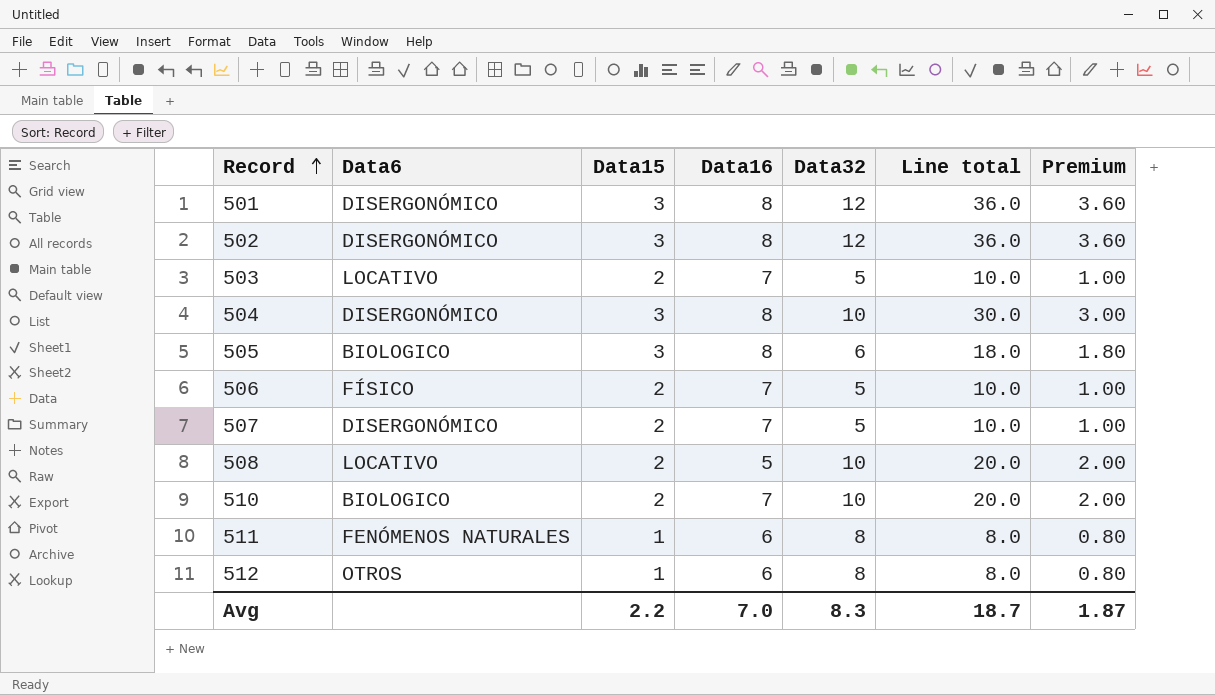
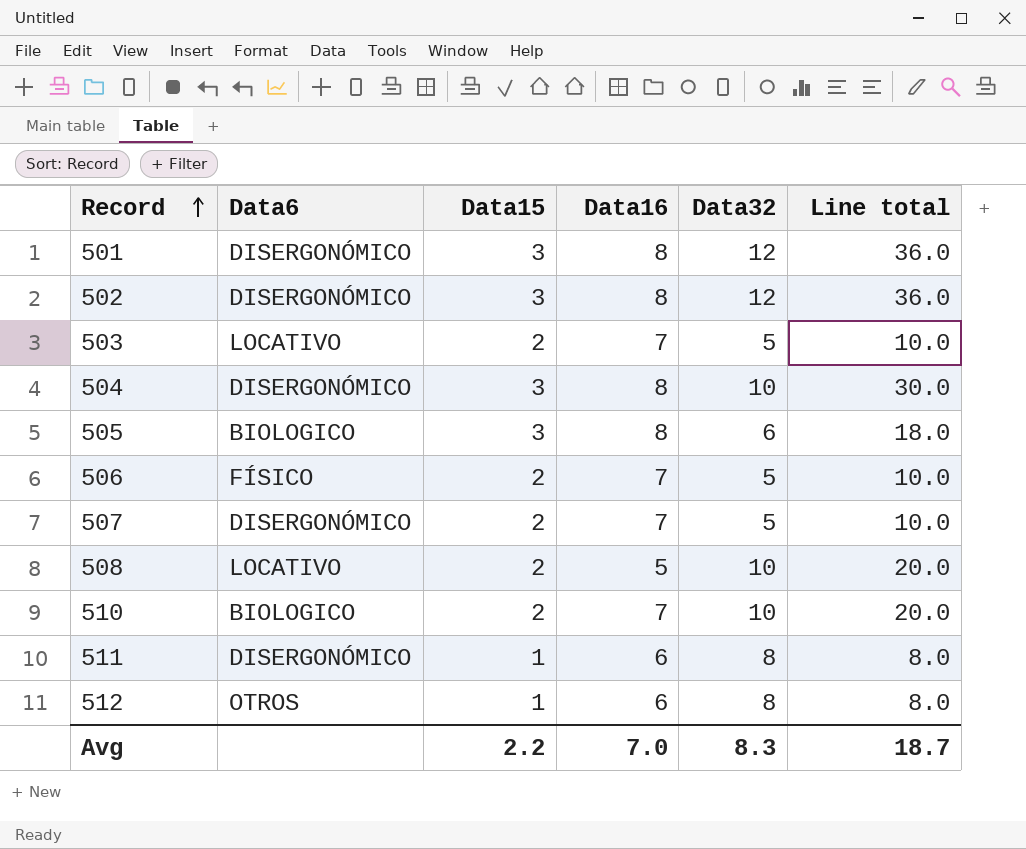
column Premium | formula: [Line total] * 0.1 -> none
511 | Data6: FENÓMENOS NATURALES -> DISERGONÓMICO

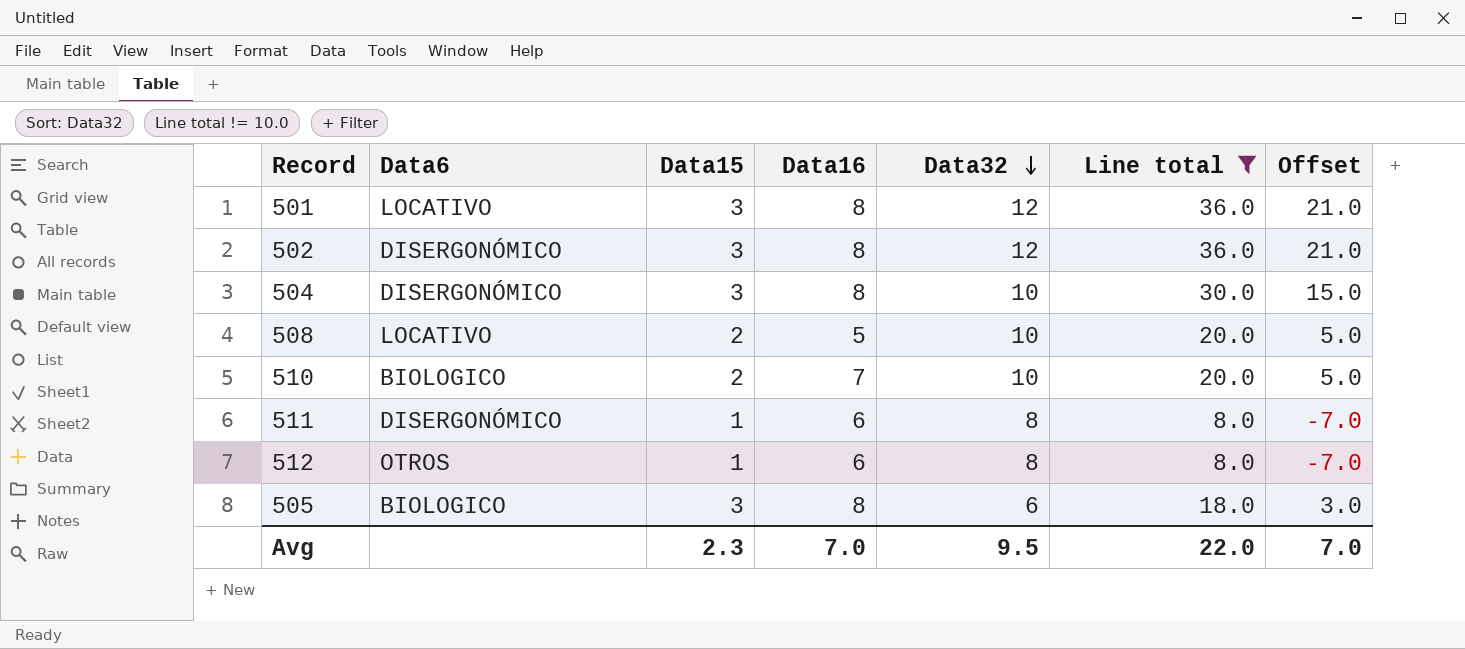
filter: none -> Line total != 10.0
row order: Record ascending -> Data32 descending
column Offset | formula: none -> [Line total] - 15
501 | Data6: DISERGONÓMICO -> LOCATIVO
Avg | Data15: 2.2 -> 2.3
Avg | Data32: 8.3 -> 9.5
Avg | Line total: 18.7 -> 22.0

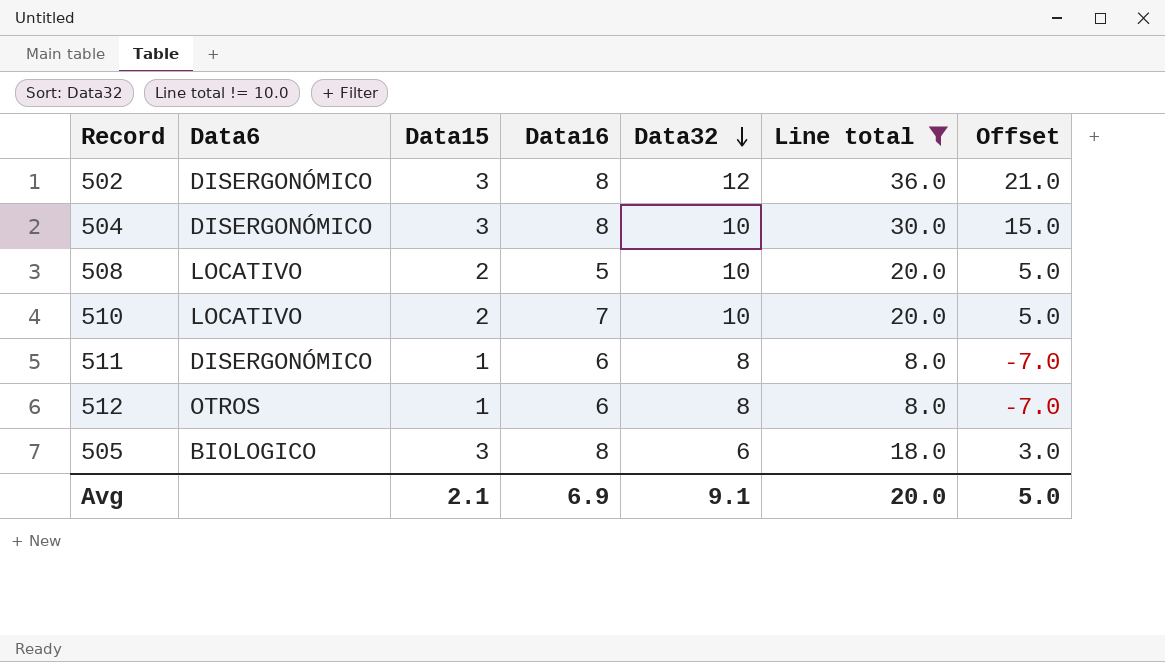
row 501: LOCATIVO | 3 | 8 | 12 | 36.0 | 21.0 -> none
510 | Data6: BIOLOGICO -> LOCATIVO
Avg | Data15: 2.3 -> 2.1
Avg | Data16: 7.0 -> 6.9
Avg | Data32: 9.5 -> 9.1
Avg | Line total: 22.0 -> 20.0
Avg | Offset: 7.0 -> 5.0

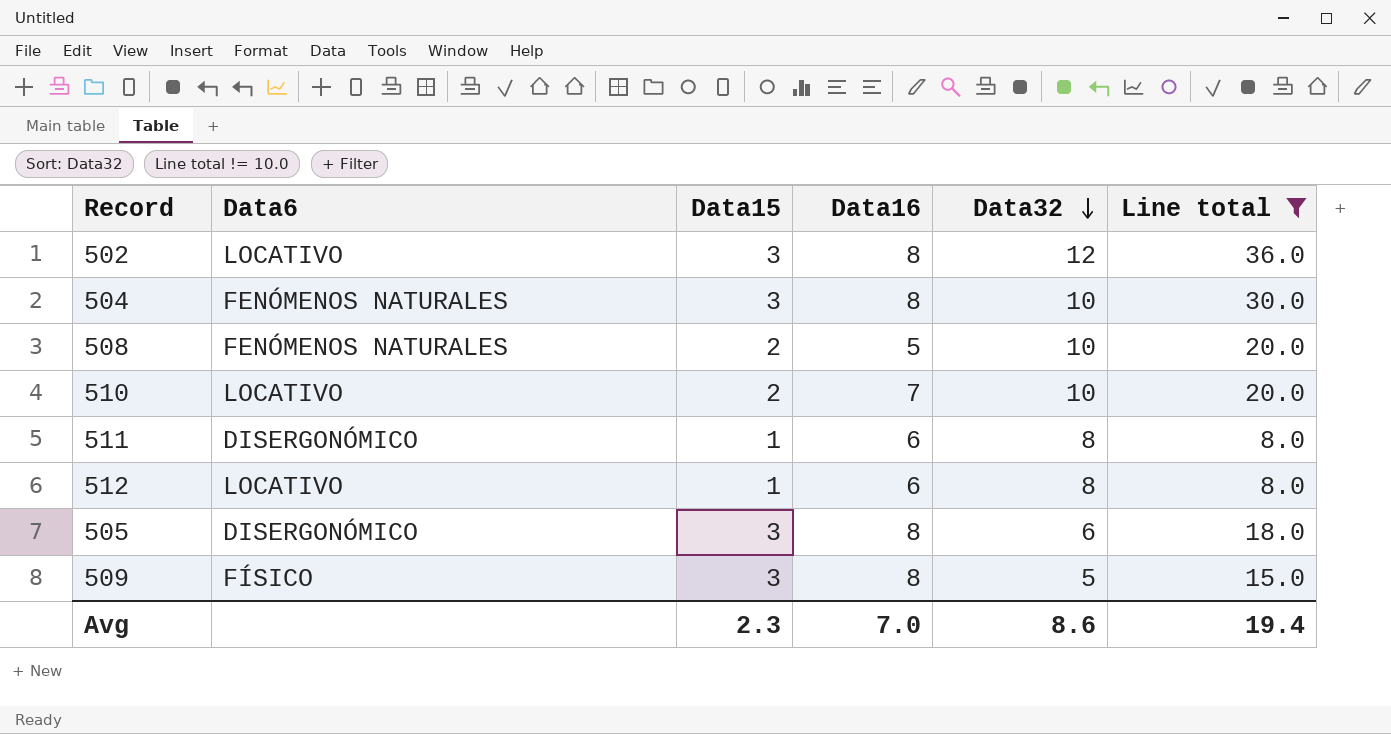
column Offset | formula: [Line total] - 15 -> none
502 | Data6: DISERGONÓMICO -> LOCATIVO
504 | Data6: DISERGONÓMICO -> FENÓMENOS NATURALES
508 | Data6: LOCATIVO -> FENÓMENOS NATURALES
512 | Data6: OTROS -> LOCATIVO
505 | Data6: BIOLOGICO -> DISERGONÓMICO
row 509: none -> FÍSICO | 3 | 8 | 5 | 15.0
Avg | Data15: 2.1 -> 2.3
Avg | Data16: 6.9 -> 7.0
Avg | Data32: 9.1 -> 8.6
Avg | Line total: 20.0 -> 19.4

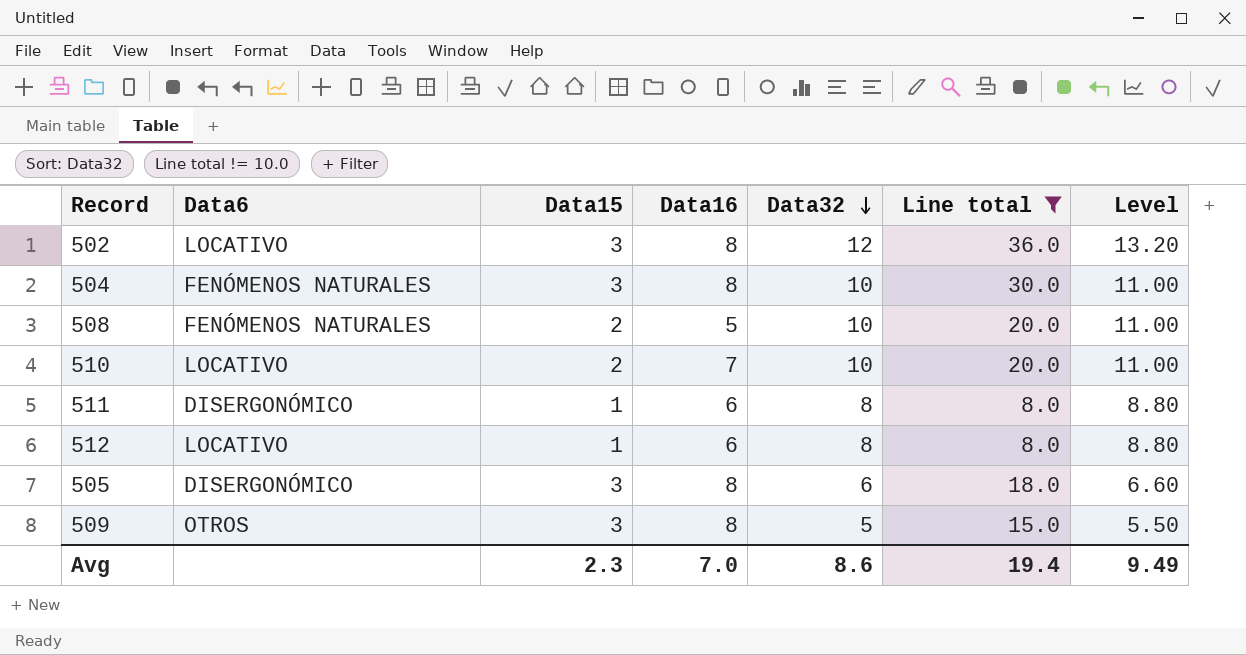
column Level | formula: none -> [Data32] * 1.1
509 | Data6: FÍSICO -> OTROS

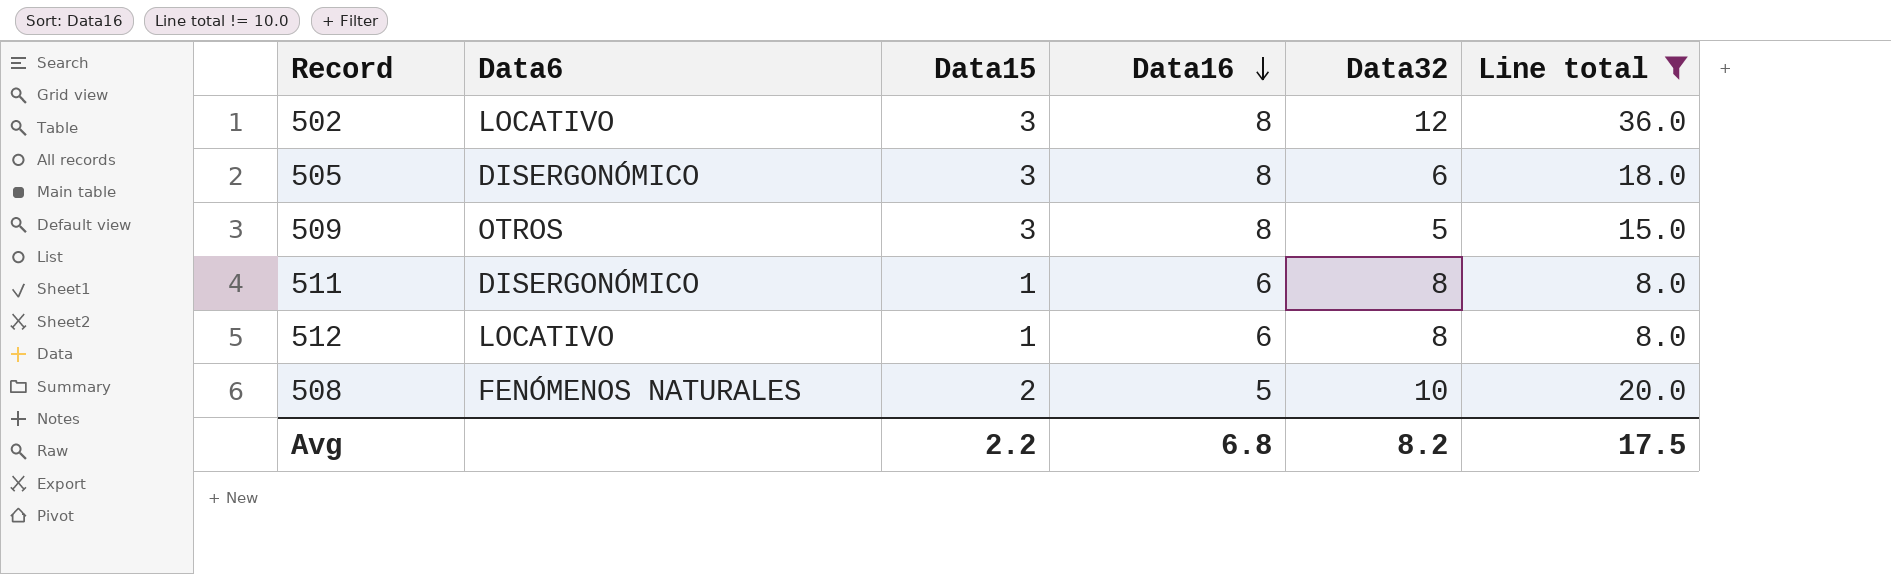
row order: Data32 descending -> Data16 descending
column Level | formula: [Data32] * 1.1 -> none
row 504: FENÓMENOS NATURALES | 3 | 8 | 10 | 30.0 | 11.00 -> none
row 510: LOCATIVO | 2 | 7 | 10 | 20.0 | 11.00 -> none
Avg | Data15: 2.3 -> 2.2
Avg | Data16: 7.0 -> 6.8
Avg | Data32: 8.6 -> 8.2
Avg | Line total: 19.4 -> 17.5

